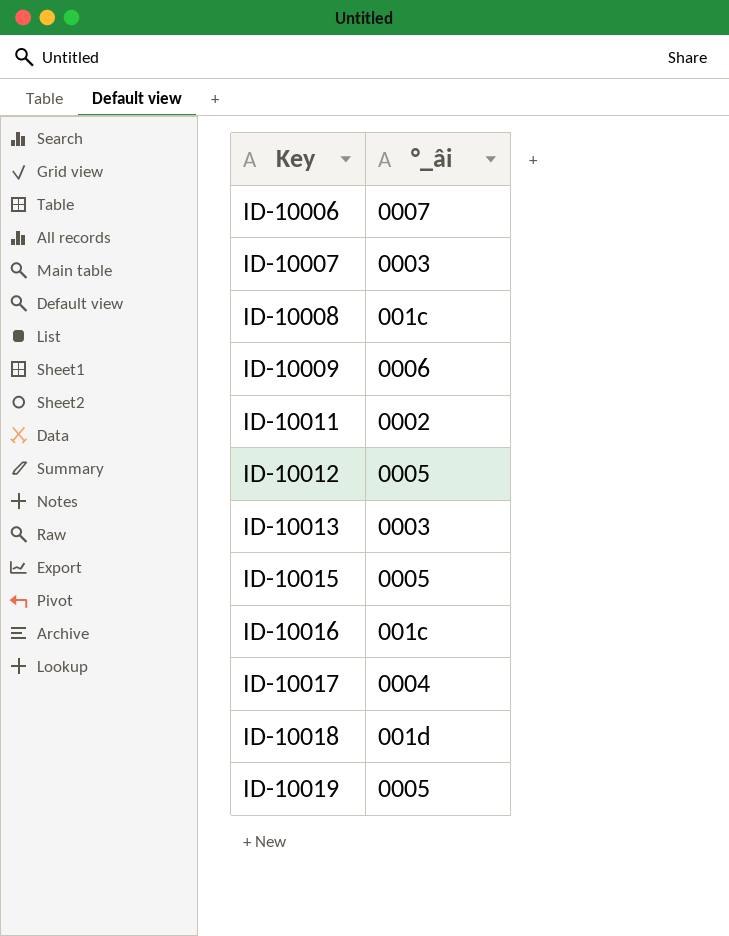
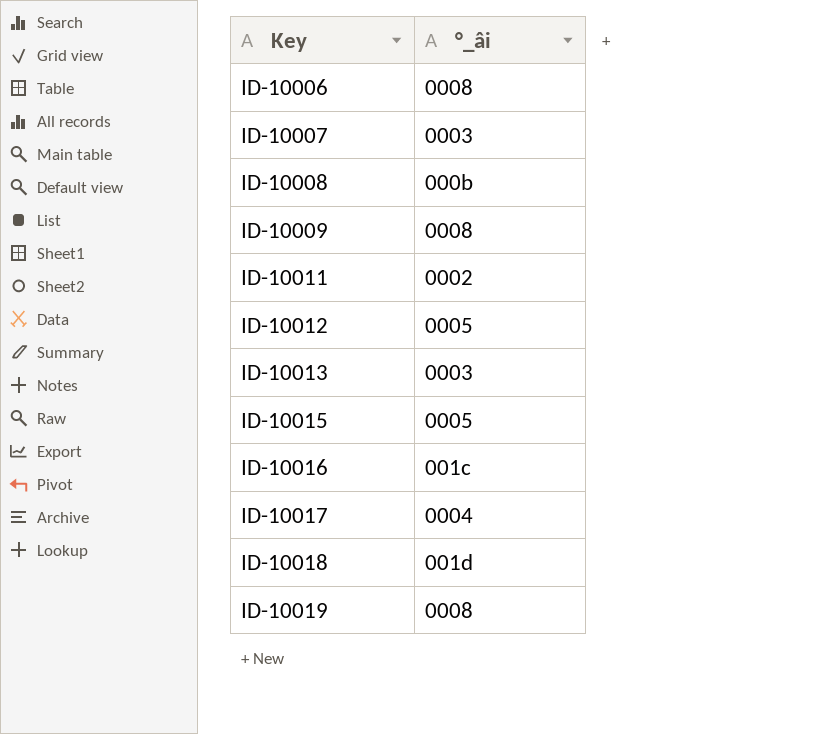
ID-10006 | °_âi: 0007 -> 0008
ID-10008 | °_âi: 001c -> 000b
ID-10009 | °_âi: 0006 -> 0008
ID-10019 | °_âi: 0005 -> 0008

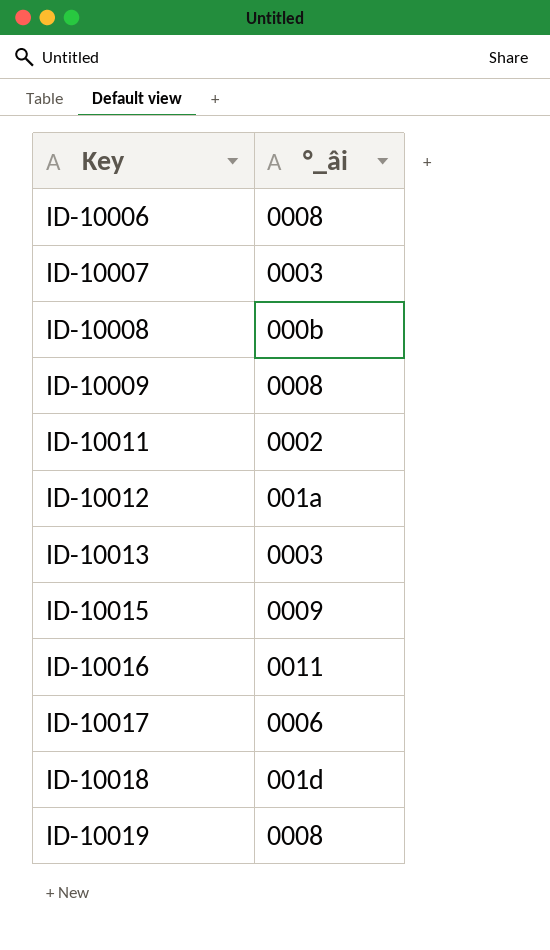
ID-10012 | °_âi: 0005 -> 001a
ID-10015 | °_âi: 0005 -> 0009
ID-10016 | °_âi: 001c -> 0011
ID-10017 | °_âi: 0004 -> 0006

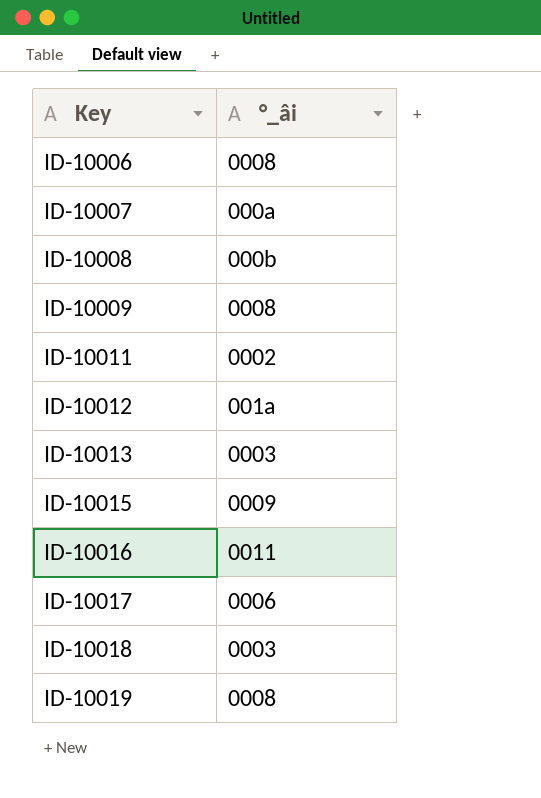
ID-10007 | °_âi: 0003 -> 000a
ID-10018 | °_âi: 001d -> 0003

